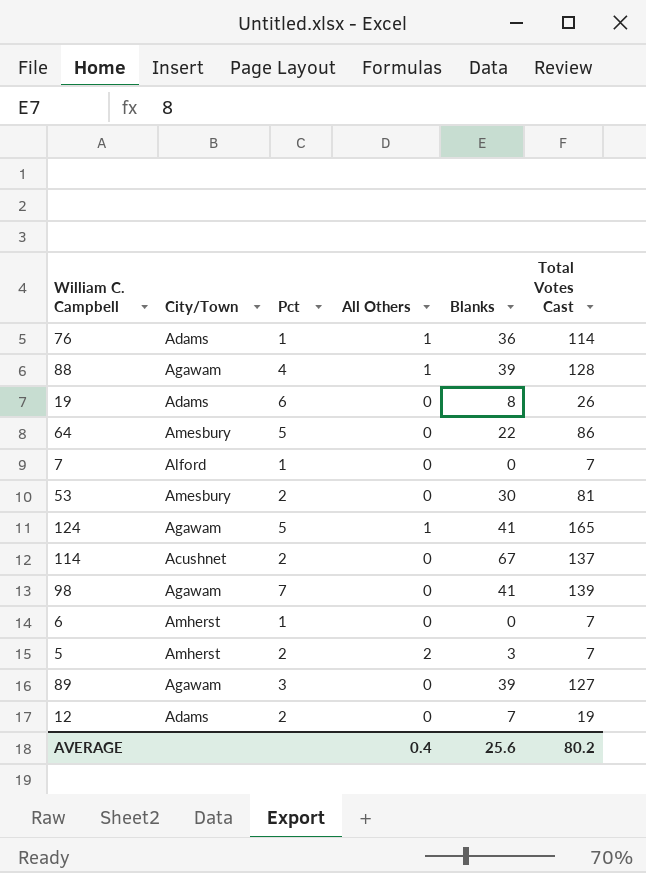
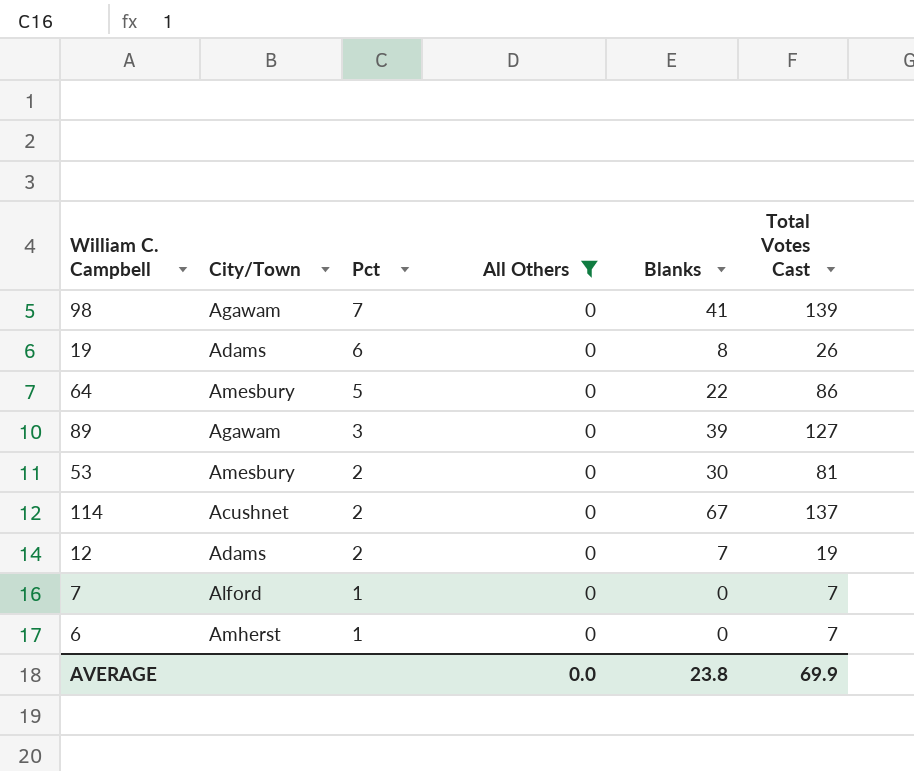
filter: none -> All Others = 0
row order: none -> Pct descending
AVERAGE | All Others: 0.4 -> 0.0
AVERAGE | Blanks: 25.6 -> 23.8
AVERAGE | Total Votes Cast: 80.2 -> 69.9

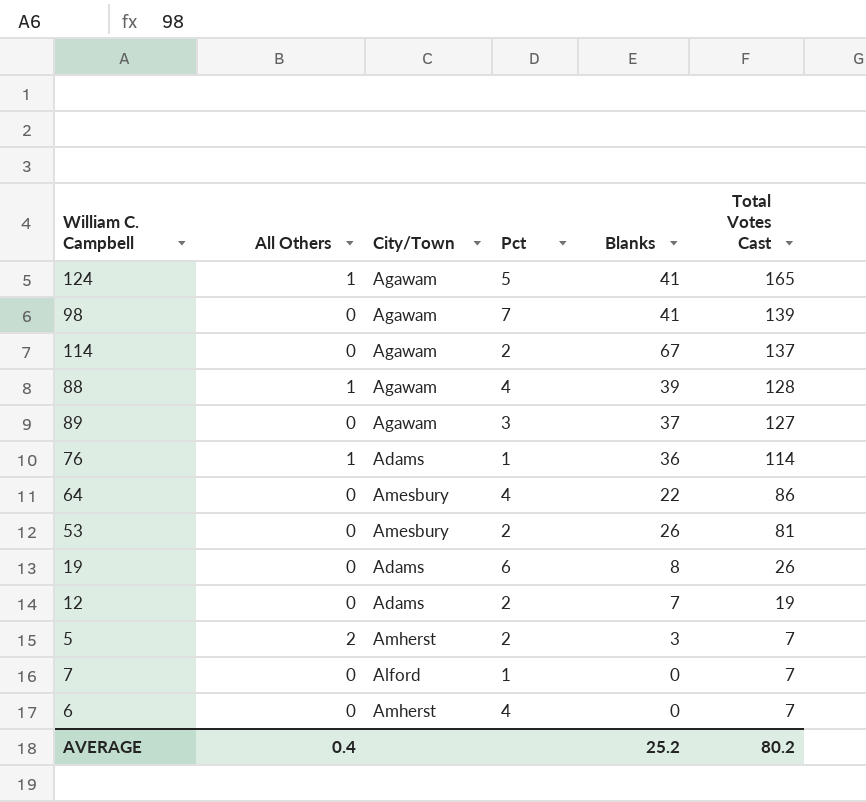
filter: All Others = 0 -> none
row order: Pct descending -> Total Votes Cast descending
column All Others | position: 4 -> 2
114 | City/Town: Acushnet -> Agawam
89 | Blanks: 39 -> 37
64 | Pct: 5 -> 4
53 | Blanks: 30 -> 26
6 | Pct: 1 -> 4
AVERAGE | All Others: 0.0 -> 0.4
AVERAGE | Blanks: 23.8 -> 25.2
AVERAGE | Total Votes Cast: 69.9 -> 80.2

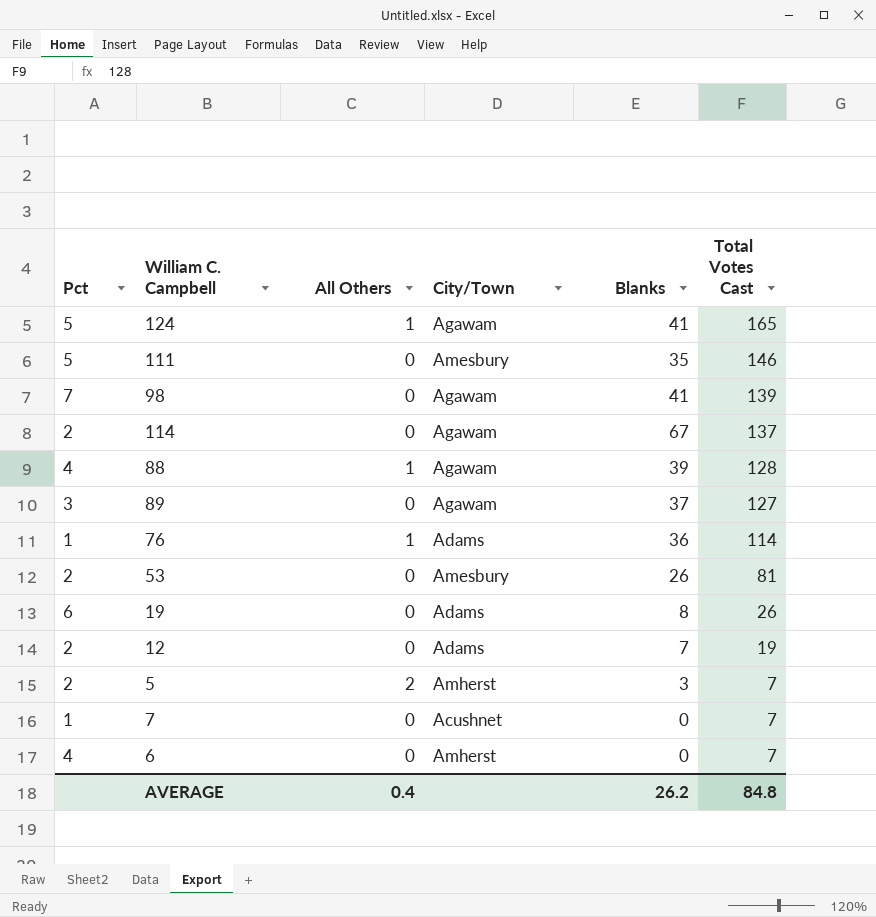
column Pct | position: 4 -> 1
row 64: 0 | Amesbury | 4 | 22 | 86 -> none
row 111: none -> 5 | 0 | Amesbury | 35 | 146
7 | City/Town: Alford -> Acushnet
AVERAGE | Blanks: 25.2 -> 26.2
AVERAGE | Total Votes Cast: 80.2 -> 84.8

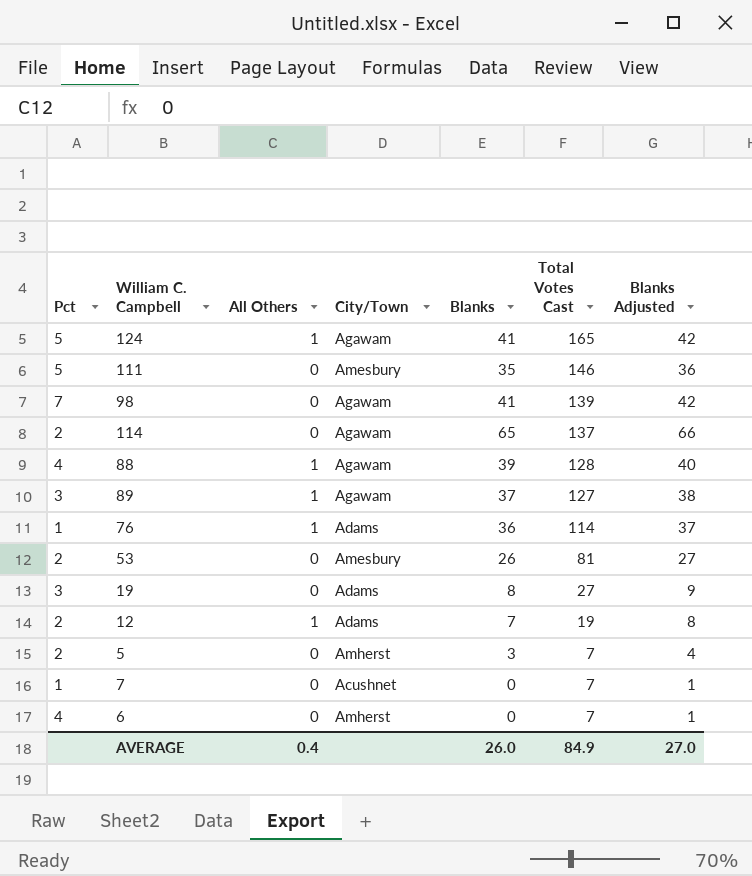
column Blanks Adjusted | formula: none -> [Blanks] + 1
114 | Blanks: 67 -> 65
89 | All Others: 0 -> 1
19 | Pct: 6 -> 3
19 | Total Votes Cast: 26 -> 27
12 | All Others: 0 -> 1
5 | All Others: 2 -> 0
AVERAGE | Blanks: 26.2 -> 26.0
AVERAGE | Total Votes Cast: 84.8 -> 84.9

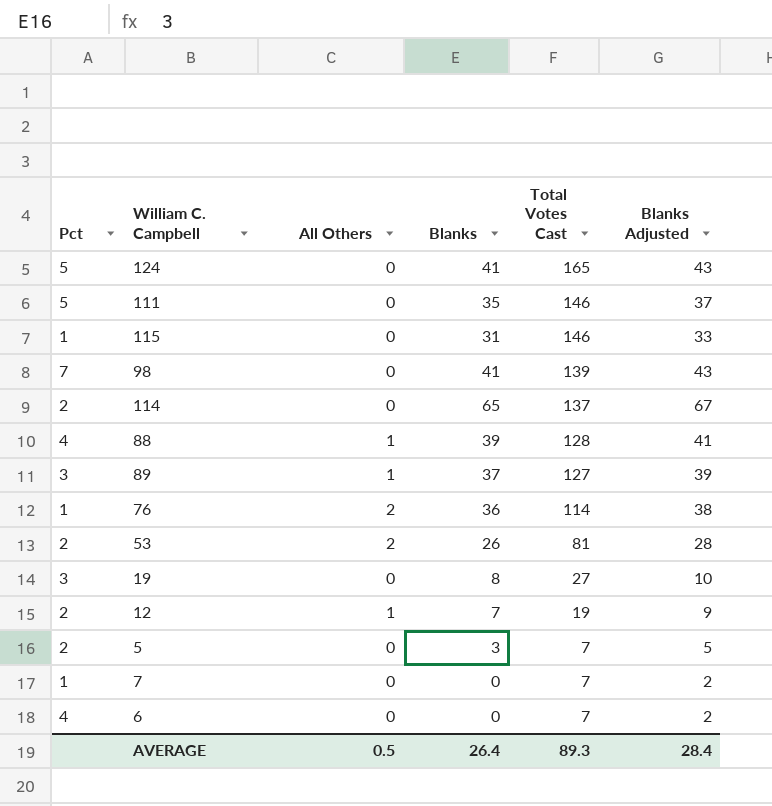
column City/Town | position: 4 -> none
column Blanks Adjusted | formula: [Blanks] + 1 -> [Blanks] + 2
124 | All Others: 1 -> 0
row 115: none -> 1 | 0 | 31 | 146 | 33
76 | All Others: 1 -> 2
53 | All Others: 0 -> 2
AVERAGE | All Others: 0.4 -> 0.5
AVERAGE | Blanks: 26.0 -> 26.4
AVERAGE | Total Votes Cast: 84.9 -> 89.3
AVERAGE | Blanks Adjusted: 27.0 -> 28.4

